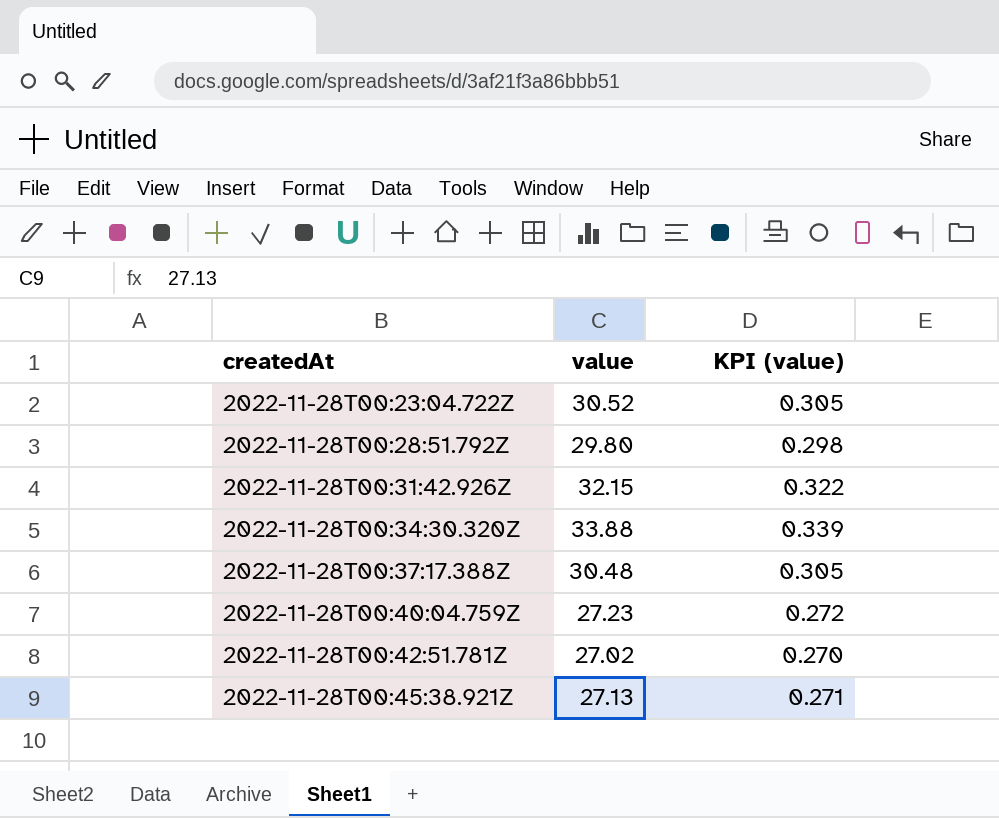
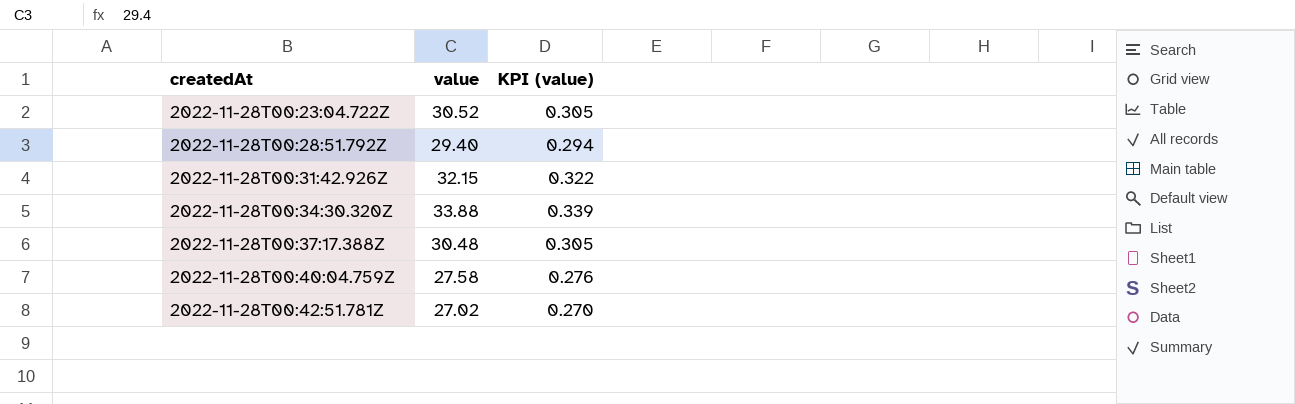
row 2022-11-28T00:45:38.921Z: 27.13 | 0.271 -> none
2022-11-28T00:28:51.792Z | value: 29.80 -> 29.40
2022-11-28T00:28:51.792Z | KPI (value): 0.298 -> 0.294
2022-11-28T00:40:04.759Z | value: 27.23 -> 27.58
2022-11-28T00:40:04.759Z | KPI (value): 0.272 -> 0.276

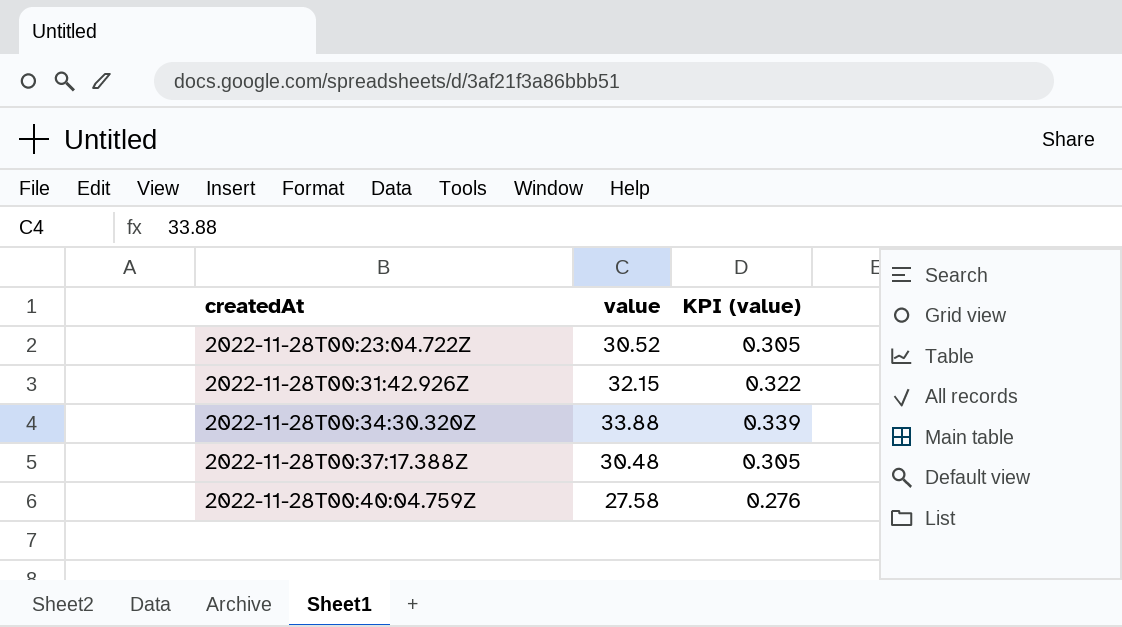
row 2022-11-28T00:28:51.792Z: 29.40 | 0.294 -> none
row 2022-11-28T00:42:51.781Z: 27.02 | 0.270 -> none

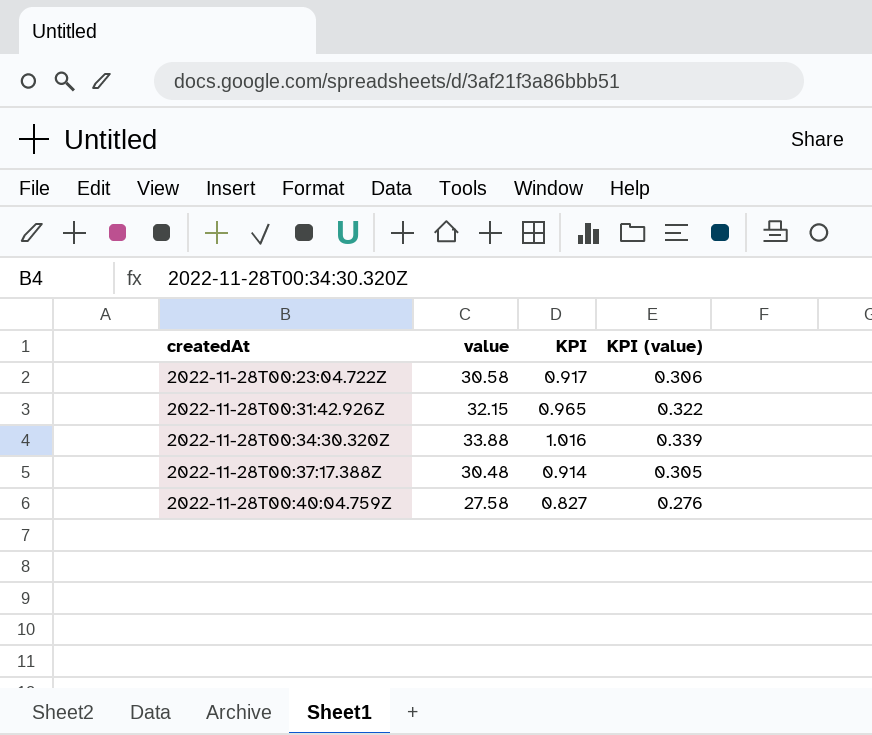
column KPI | formula: none -> [value] * 0.03
2022-11-28T00:23:04.722Z | value: 30.52 -> 30.58
2022-11-28T00:23:04.722Z | KPI (value): 0.305 -> 0.306

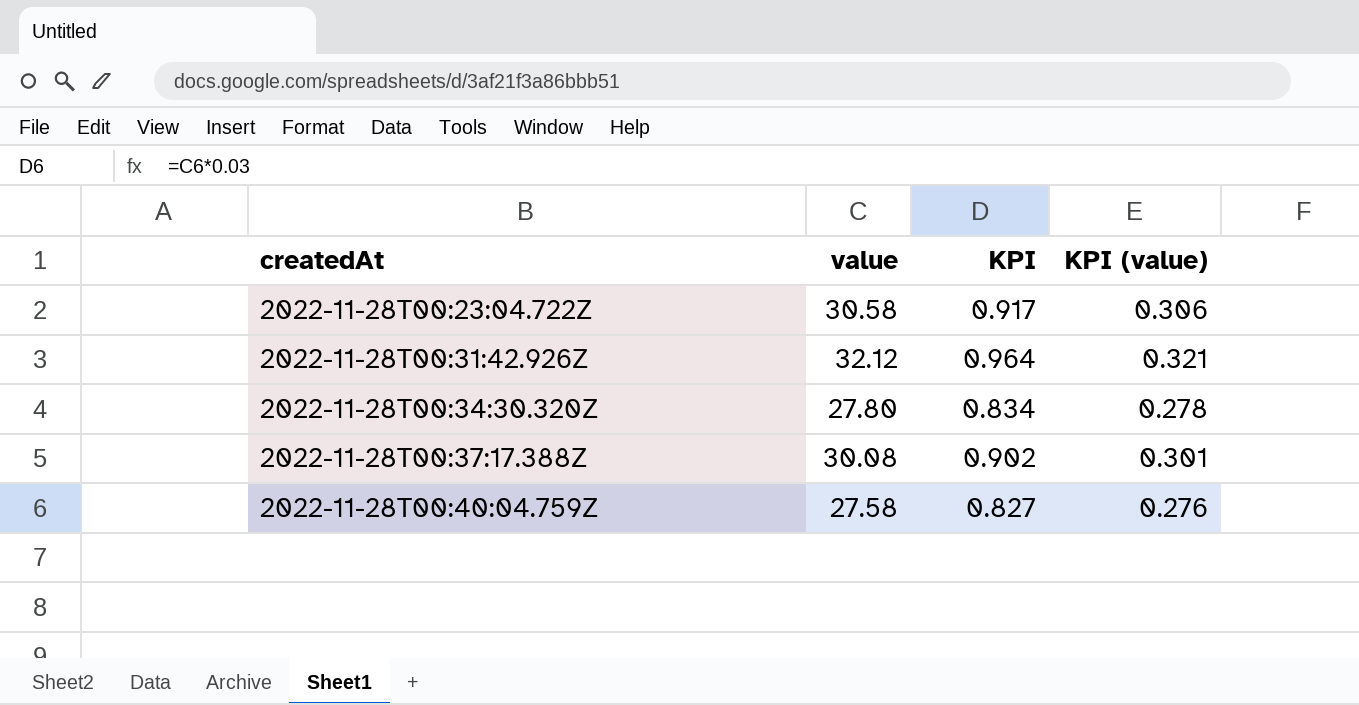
2022-11-28T00:31:42.926Z | value: 32.15 -> 32.12
2022-11-28T00:31:42.926Z | KPI: 0.965 -> 0.964
2022-11-28T00:31:42.926Z | KPI (value): 0.322 -> 0.321
2022-11-28T00:34:30.320Z | value: 33.88 -> 27.80
2022-11-28T00:34:30.320Z | KPI: 1.016 -> 0.834
2022-11-28T00:34:30.320Z | KPI (value): 0.339 -> 0.278
2022-11-28T00:37:17.388Z | value: 30.48 -> 30.08
2022-11-28T00:37:17.388Z | KPI: 0.914 -> 0.902
2022-11-28T00:37:17.388Z | KPI (value): 0.305 -> 0.301

